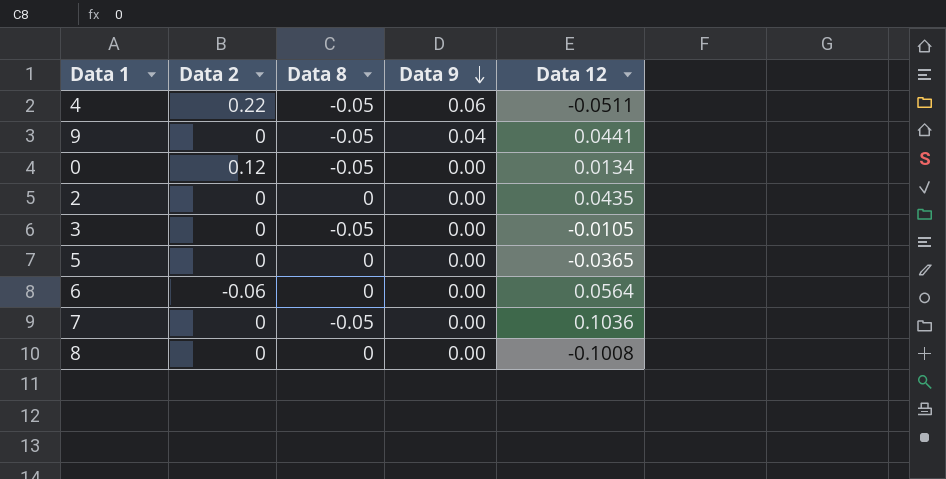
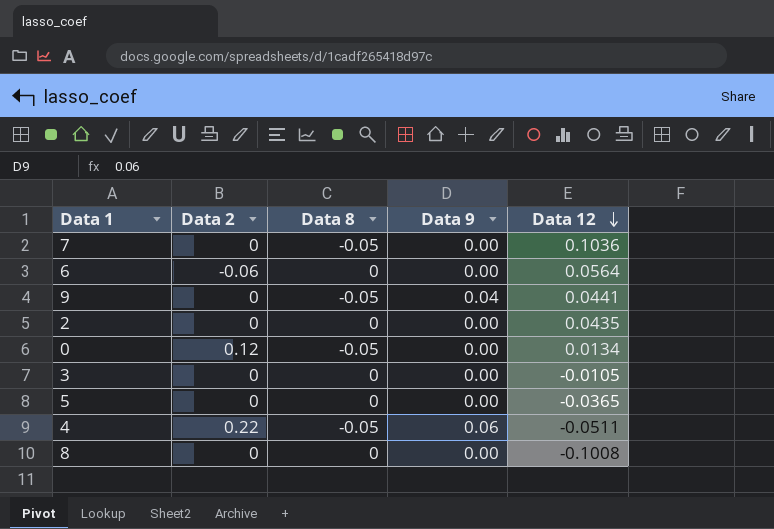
row order: Data 9 descending -> Data 12 descending
3 | Data 8: -0.05 -> 0

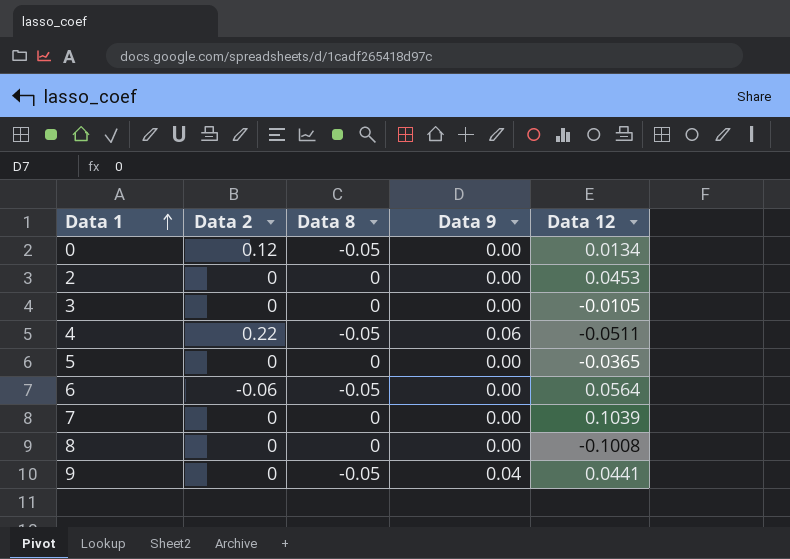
row order: Data 12 descending -> Data 1 ascending
2 | Data 12: 0.0435 -> 0.0453
6 | Data 8: 0 -> -0.05
7 | Data 8: -0.05 -> 0
7 | Data 12: 0.1036 -> 0.1039

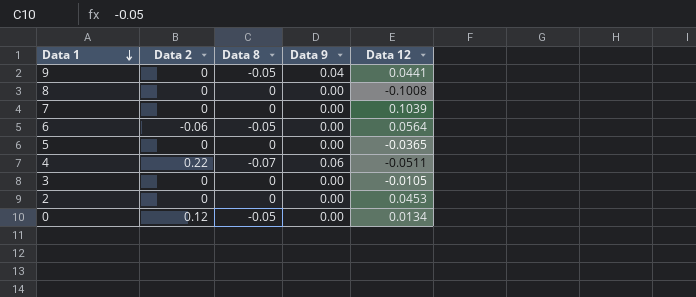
row order: Data 1 ascending -> Data 1 descending
4 | Data 8: -0.05 -> -0.07

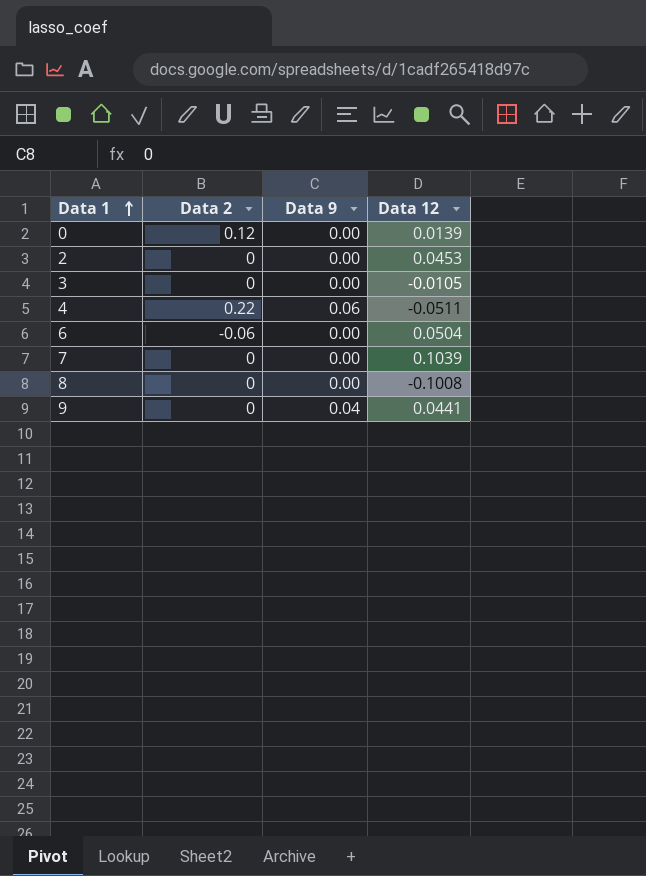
row order: Data 1 descending -> Data 1 ascending
column Data 8 | position: 3 -> none
row 5: 0 | 0 | 0.00 | -0.0365 -> none
0 | Data 12: 0.0134 -> 0.0139
6 | Data 12: 0.0564 -> 0.0504

